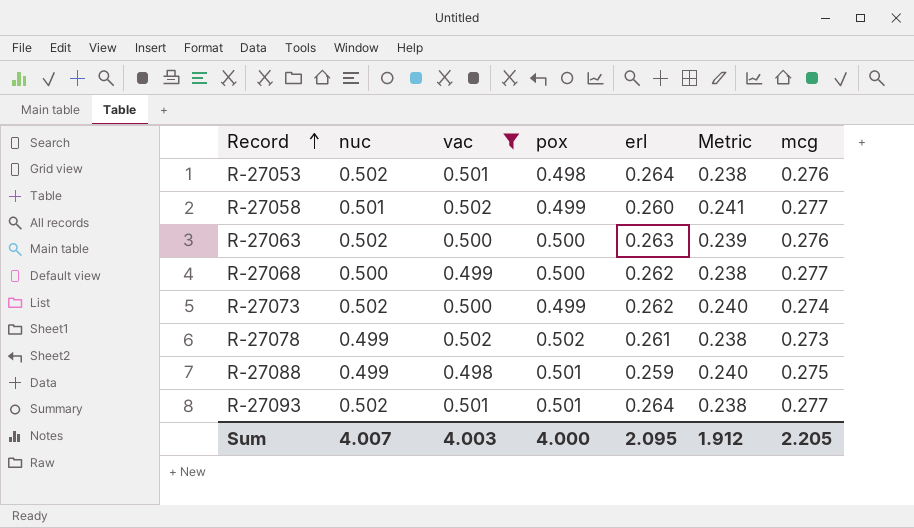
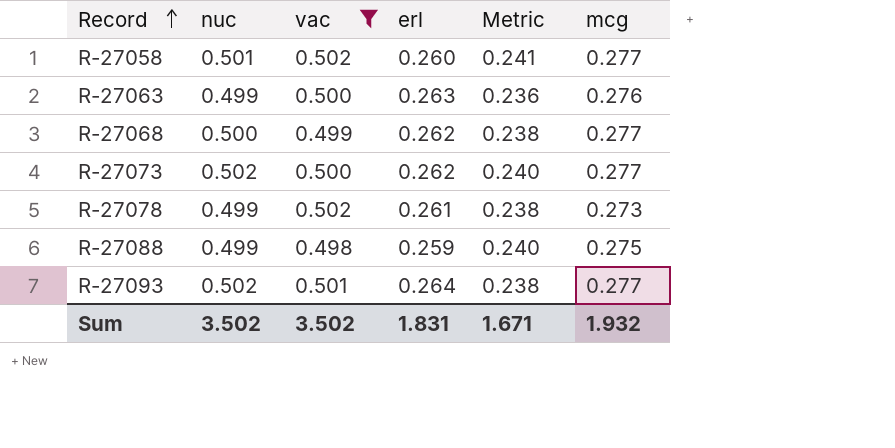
column pox | position: 4 -> none
row R-27053: 0.502 | 0.501 | 0.498 | 0.264 | 0.238 | 0.276 -> none
R-27063 | nuc: 0.502 -> 0.499
R-27063 | Metric: 0.239 -> 0.236
R-27073 | mcg: 0.274 -> 0.277
Sum | nuc: 4.007 -> 3.502
Sum | vac: 4.003 -> 3.502
Sum | erl: 2.095 -> 1.831
Sum | Metric: 1.912 -> 1.671
Sum | mcg: 2.205 -> 1.932

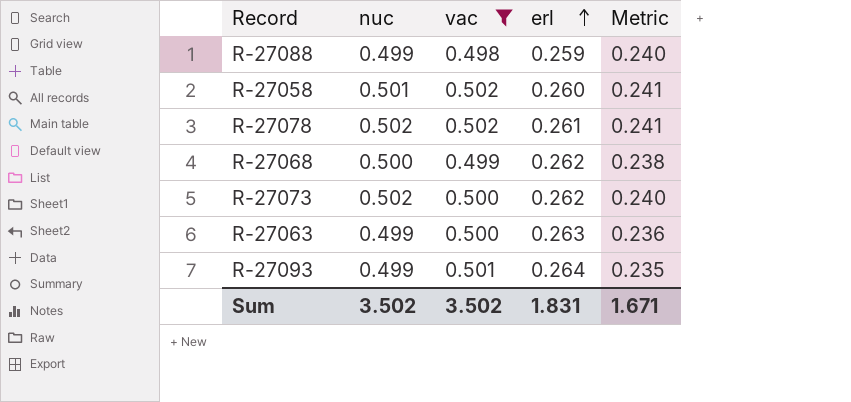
row order: Record ascending -> erl ascending
column mcg | position: 6 -> none
R-27078 | nuc: 0.499 -> 0.502
R-27078 | Metric: 0.238 -> 0.241
R-27093 | nuc: 0.502 -> 0.499
R-27093 | Metric: 0.238 -> 0.235

